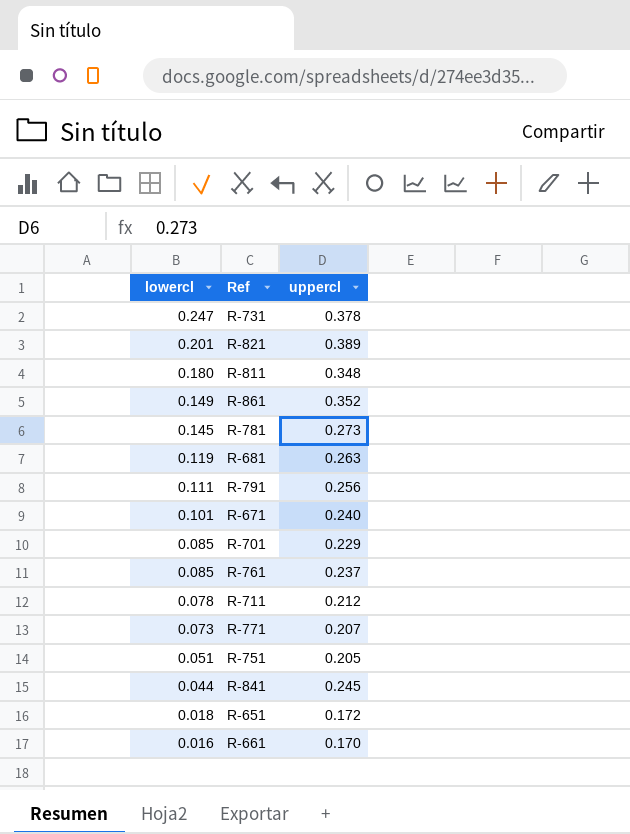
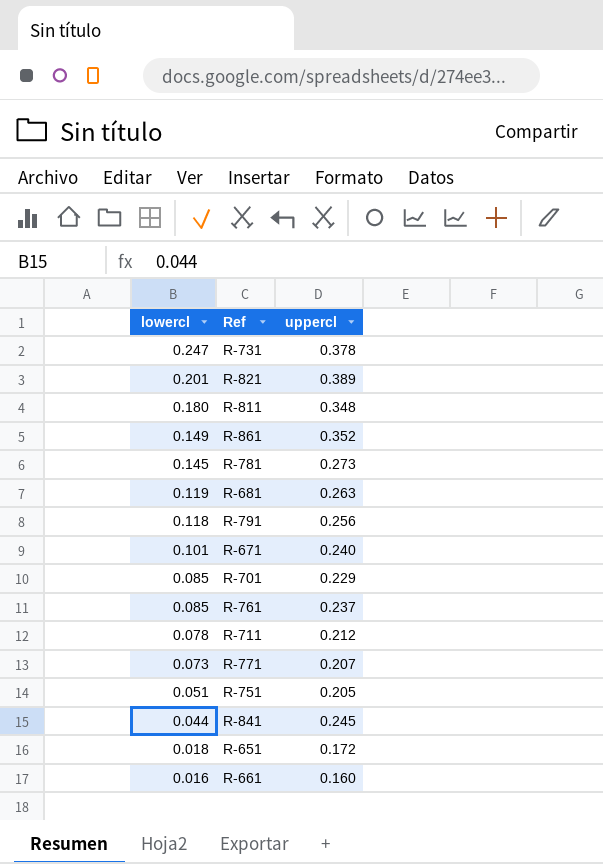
R-791 | lowercl: 0.111 -> 0.118
R-661 | uppercl: 0.170 -> 0.160

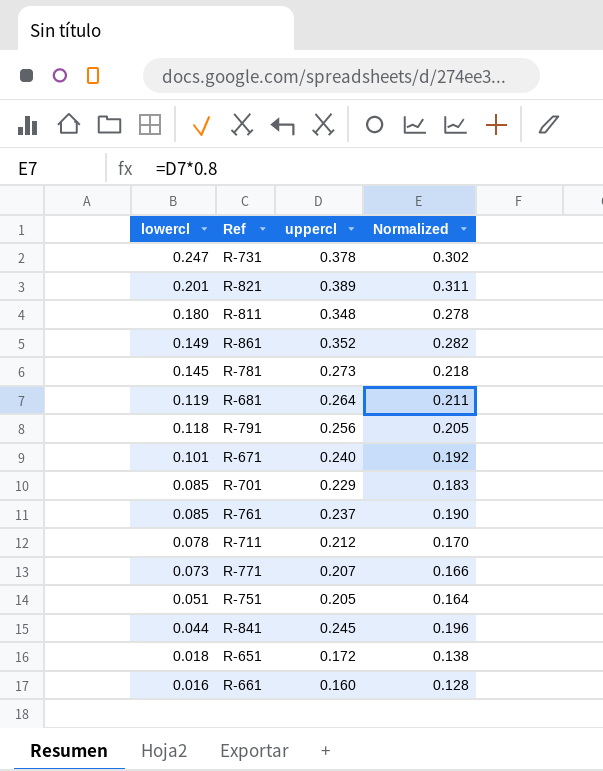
column Normalized | formula: none -> [uppercl] * 0.8
R-681 | uppercl: 0.263 -> 0.264

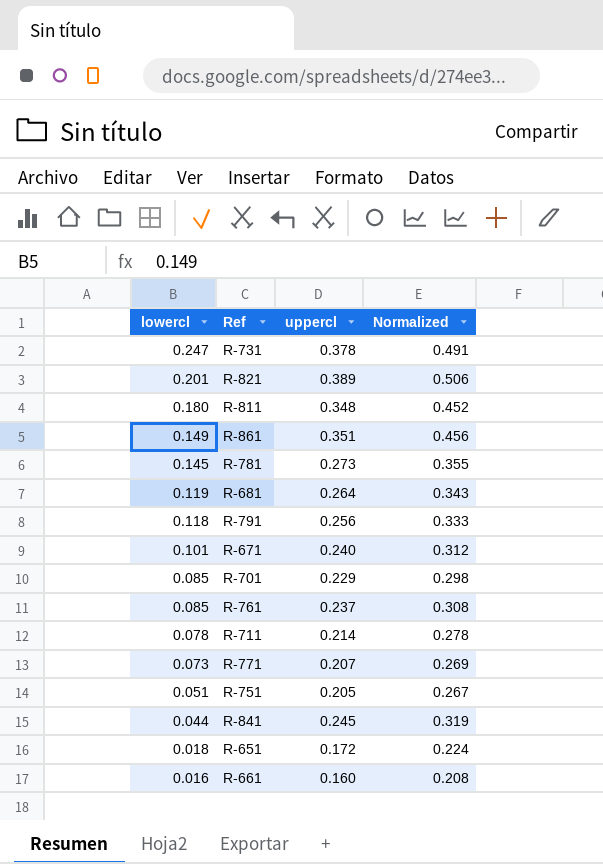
column Normalized | formula: [uppercl] * 0.8 -> [uppercl] * 1.3
R-861 | uppercl: 0.352 -> 0.351
R-711 | uppercl: 0.212 -> 0.214

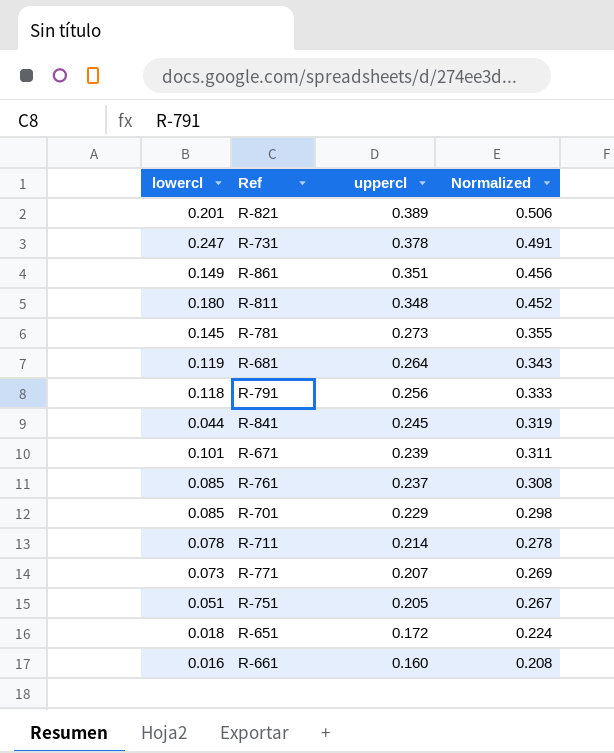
row order: lowercl descending -> uppercl descending
R-671 | uppercl: 0.240 -> 0.239
R-671 | Normalized: 0.312 -> 0.311

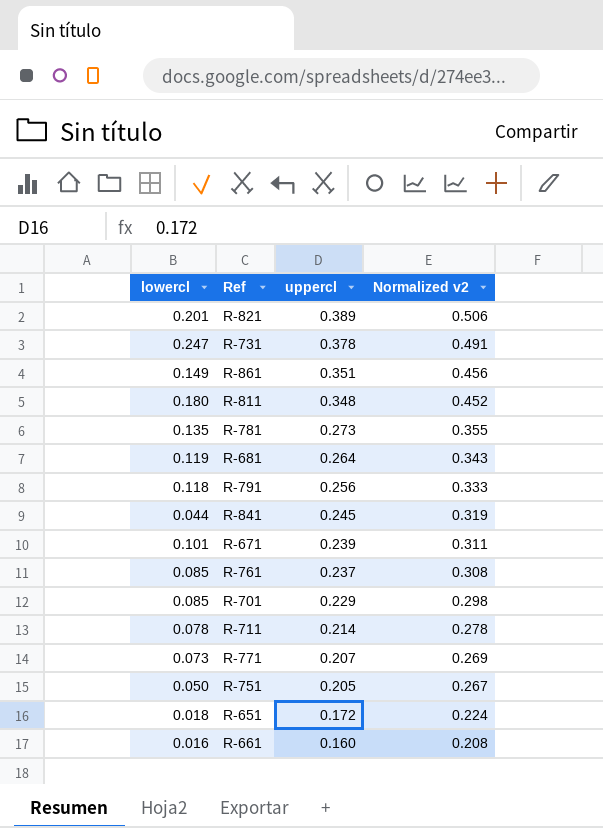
column name: Normalized -> Normalized v2
R-781 | lowercl: 0.145 -> 0.135
R-751 | lowercl: 0.051 -> 0.050

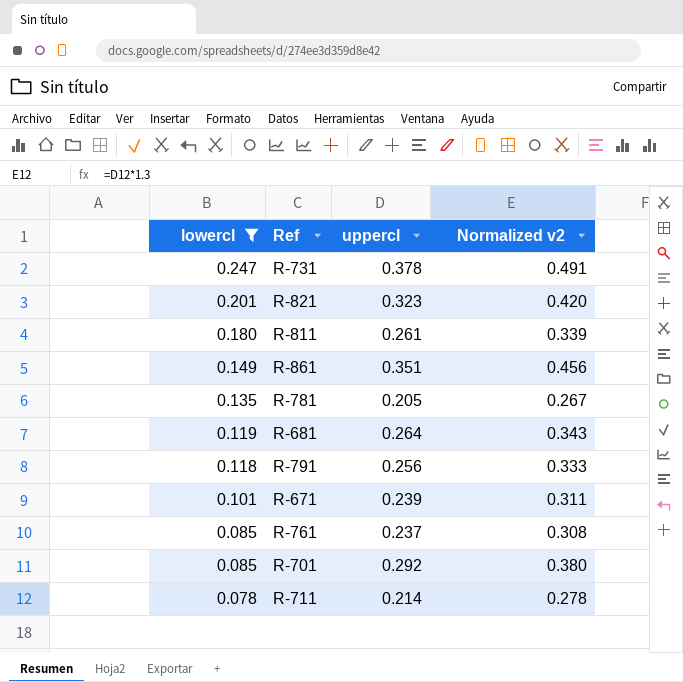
filter: none -> lowercl >= 0.078
row order: uppercl descending -> lowercl descending
R-821 | uppercl: 0.389 -> 0.323
R-821 | Normalized v2: 0.506 -> 0.420
R-811 | uppercl: 0.348 -> 0.261
R-811 | Normalized v2: 0.452 -> 0.339
R-781 | uppercl: 0.273 -> 0.205
R-781 | Normalized v2: 0.355 -> 0.267
R-701 | uppercl: 0.229 -> 0.292
R-701 | Normalized v2: 0.298 -> 0.380

